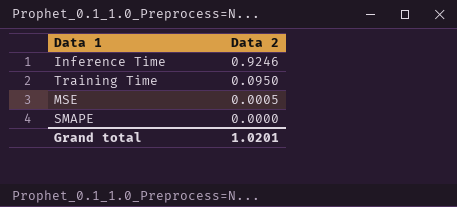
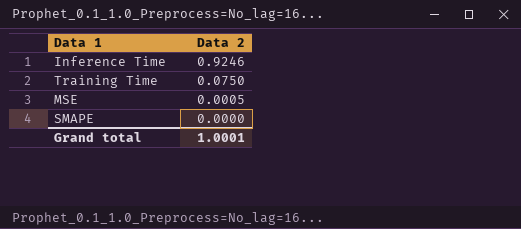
Training Time | Data 2: 0.0950 -> 0.0750
Grand total | Data 2: 1.0201 -> 1.0001

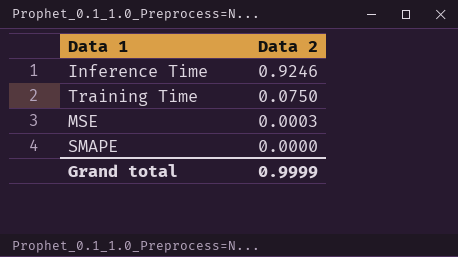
MSE | Data 2: 0.0005 -> 0.0003
Grand total | Data 2: 1.0001 -> 0.9999

